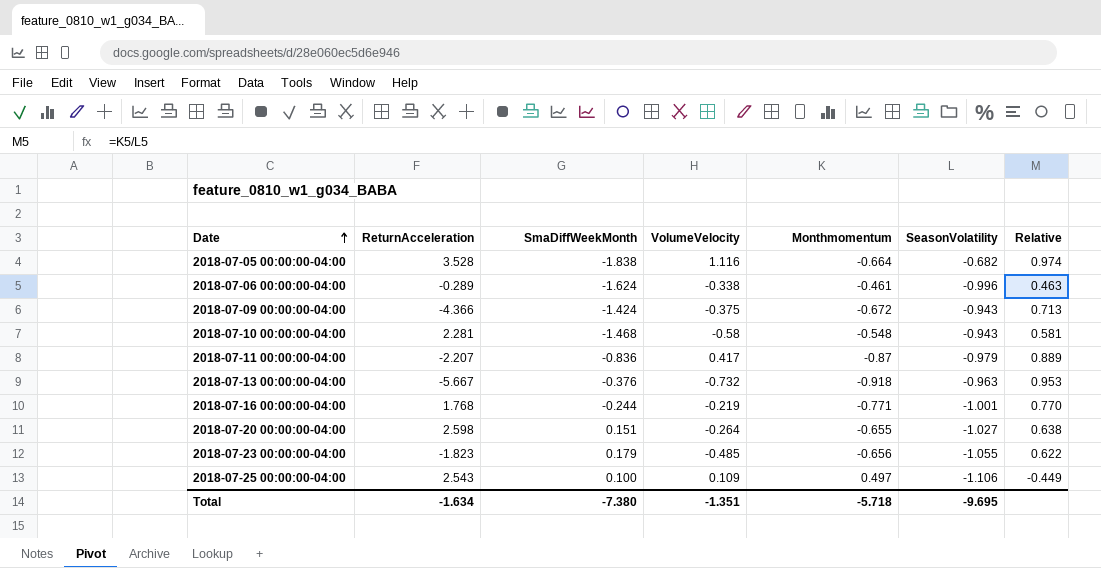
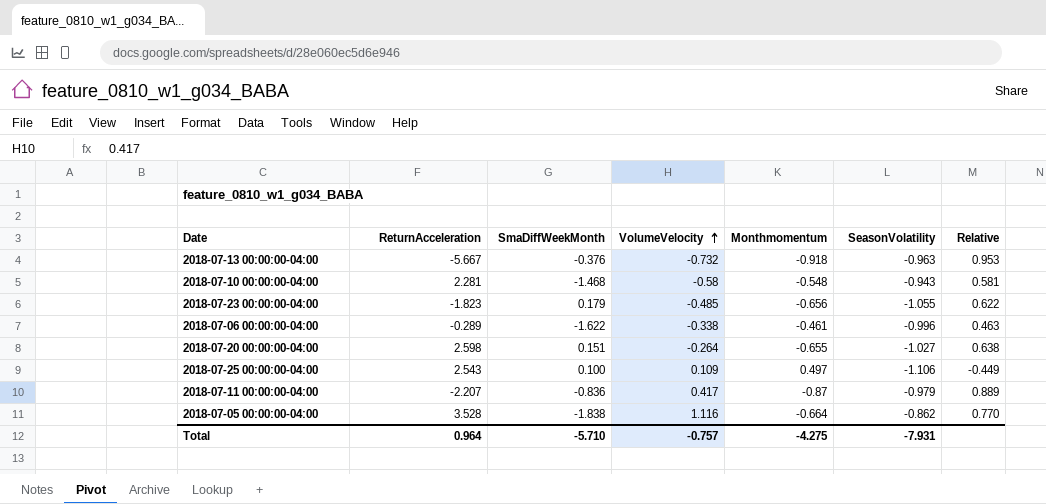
row order: Date ascending -> VolumeVelocity ascending
row 2018-07-09 00:00:00-04:00: -4.366 | -1.424 | -0.375 | -0.672 | -0.943 | 0.713 -> none
row 2018-07-16 00:00:00-04:00: 1.768 | -0.244 | -0.219 | -0.771 | -1.001 | 0.770 -> none
2018-07-06 00:00:00-04:00 | SmaDiffWeekMonth: -1.624 -> -1.622
2018-07-05 00:00:00-04:00 | SeasonVolatility: -0.682 -> -0.862
2018-07-05 00:00:00-04:00 | Relative: 0.974 -> 0.770
Total | ReturnAcceleration: -1.634 -> 0.964
Total | SmaDiffWeekMonth: -7.380 -> -5.710
Total | VolumeVelocity: -1.351 -> -0.757
Total | Monthmomentum: -5.718 -> -4.275
Total | SeasonVolatility: -9.695 -> -7.931

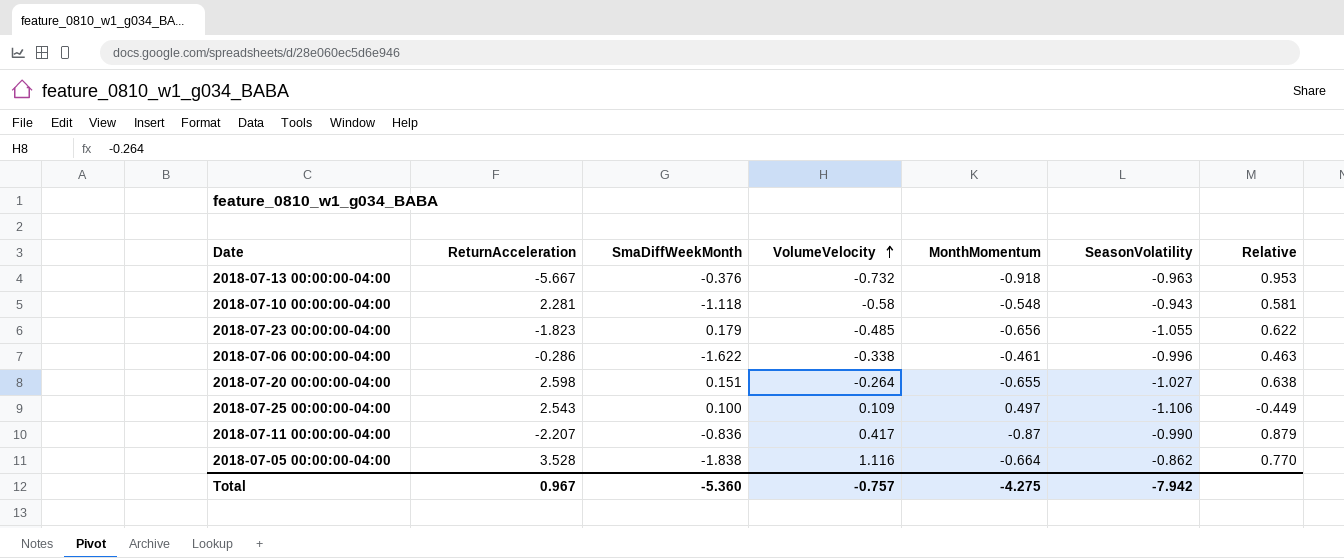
column name: Monthmomentum -> MonthMomentum
2018-07-10 00:00:00-04:00 | SmaDiffWeekMonth: -1.468 -> -1.118
2018-07-06 00:00:00-04:00 | ReturnAcceleration: -0.289 -> -0.286
2018-07-11 00:00:00-04:00 | SeasonVolatility: -0.979 -> -0.990
2018-07-11 00:00:00-04:00 | Relative: 0.889 -> 0.879
Total | ReturnAcceleration: 0.964 -> 0.967
Total | SmaDiffWeekMonth: -5.710 -> -5.360
Total | SeasonVolatility: -7.931 -> -7.942

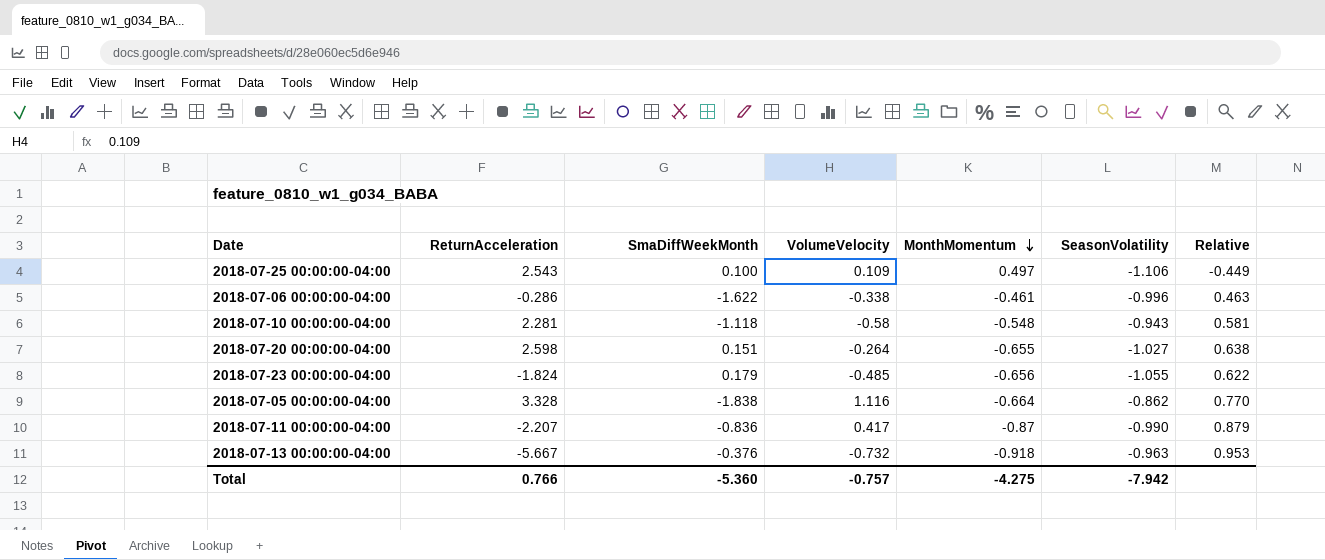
row order: VolumeVelocity ascending -> MonthMomentum descending
2018-07-23 00:00:00-04:00 | ReturnAcceleration: -1.823 -> -1.824
2018-07-05 00:00:00-04:00 | ReturnAcceleration: 3.528 -> 3.328
Total | ReturnAcceleration: 0.967 -> 0.766

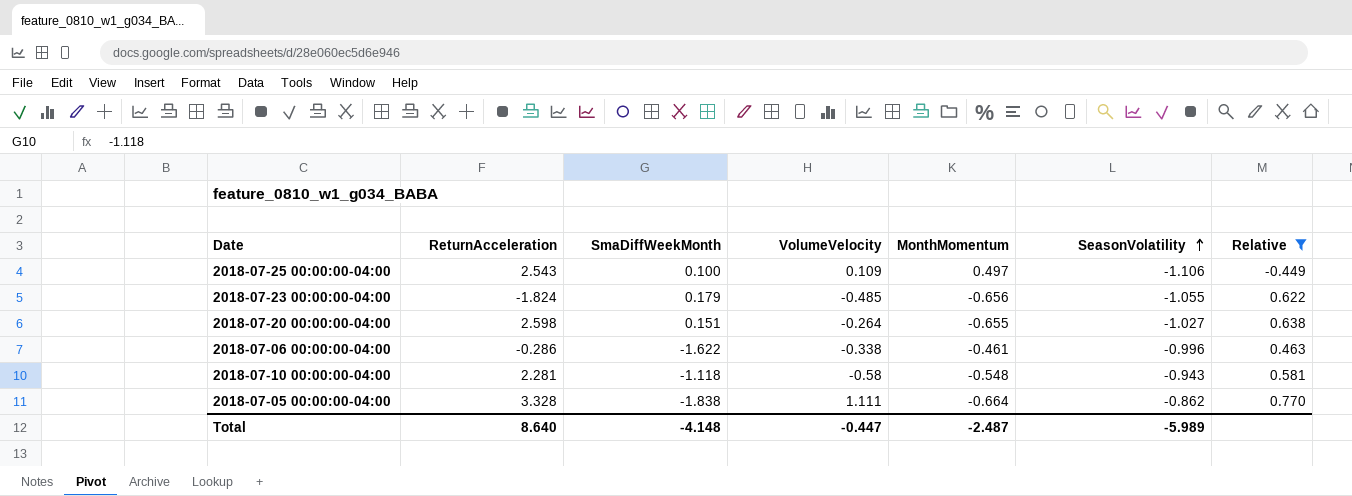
filter: none -> Relative <= 0.770
row order: MonthMomentum descending -> SeasonVolatility ascending
2018-07-05 00:00:00-04:00 | VolumeVelocity: 1.116 -> 1.111
Total | ReturnAcceleration: 0.766 -> 8.640
Total | SmaDiffWeekMonth: -5.360 -> -4.148
Total | VolumeVelocity: -0.757 -> -0.447
Total | MonthMomentum: -4.275 -> -2.487
Total | SeasonVolatility: -7.942 -> -5.989

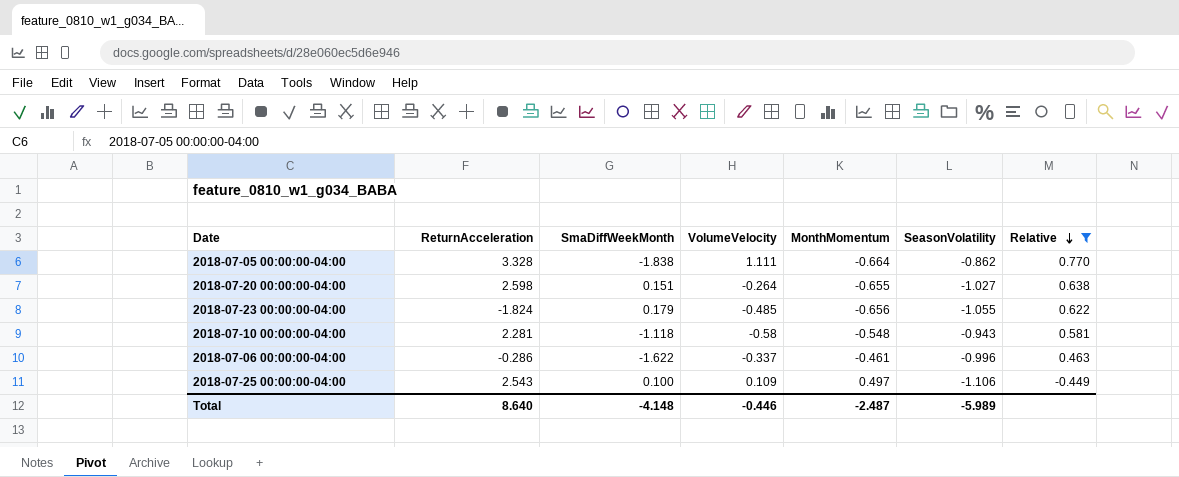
row order: SeasonVolatility ascending -> Relative descending
2018-07-06 00:00:00-04:00 | VolumeVelocity: -0.338 -> -0.337
Total | VolumeVelocity: -0.447 -> -0.446

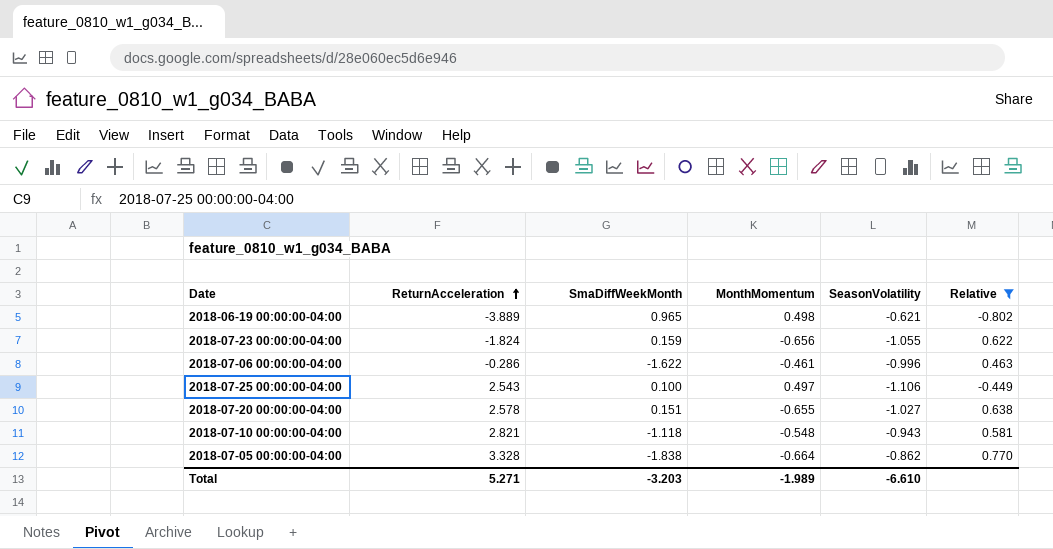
row order: Relative descending -> ReturnAcceleration ascending
column VolumeVelocity | position: 4 -> none
row 2018-06-19 00:00:00-04:00: none -> -3.889 | 0.965 | 0.498 | -0.621 | -0.802
2018-07-23 00:00:00-04:00 | SmaDiffWeekMonth: 0.179 -> 0.159
2018-07-20 00:00:00-04:00 | ReturnAcceleration: 2.598 -> 2.578
2018-07-10 00:00:00-04:00 | ReturnAcceleration: 2.281 -> 2.821
Total | ReturnAcceleration: 8.640 -> 5.271
Total | SmaDiffWeekMonth: -4.148 -> -3.203
Total | MonthMomentum: -2.487 -> -1.989
Total | SeasonVolatility: -5.989 -> -6.610

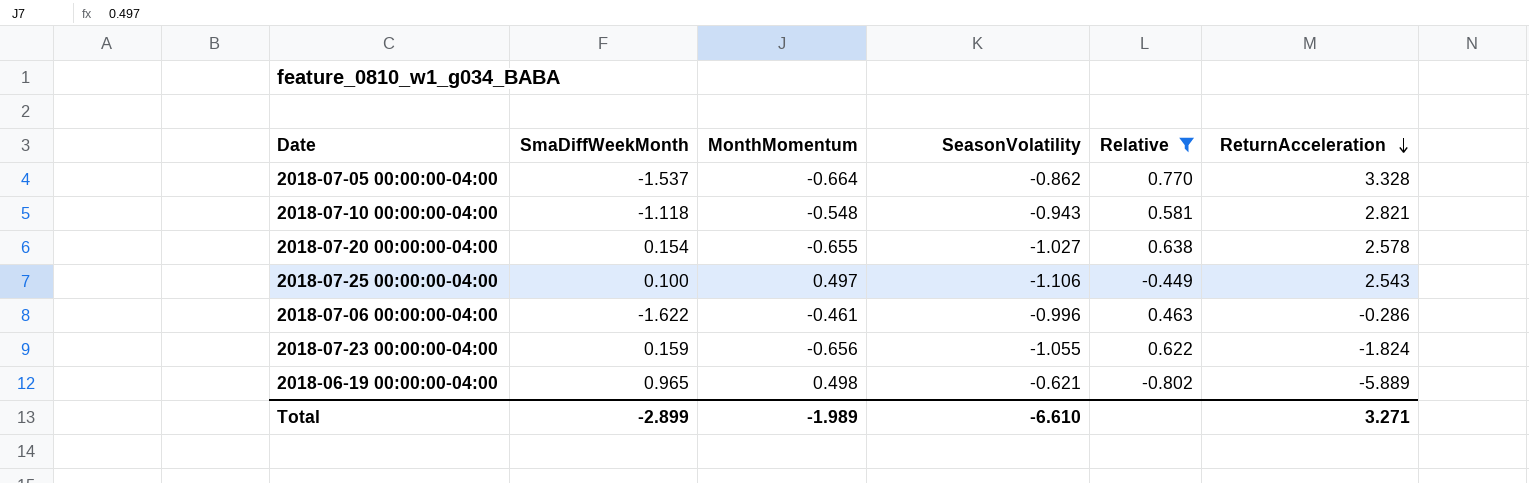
row order: ReturnAcceleration ascending -> ReturnAcceleration descending
column ReturnAcceleration | position: 2 -> 6
2018-07-05 00:00:00-04:00 | SmaDiffWeekMonth: -1.838 -> -1.537
2018-07-20 00:00:00-04:00 | SmaDiffWeekMonth: 0.151 -> 0.154
2018-06-19 00:00:00-04:00 | ReturnAcceleration: -3.889 -> -5.889
Total | SmaDiffWeekMonth: -3.203 -> -2.899
Total | ReturnAcceleration: 5.271 -> 3.271

